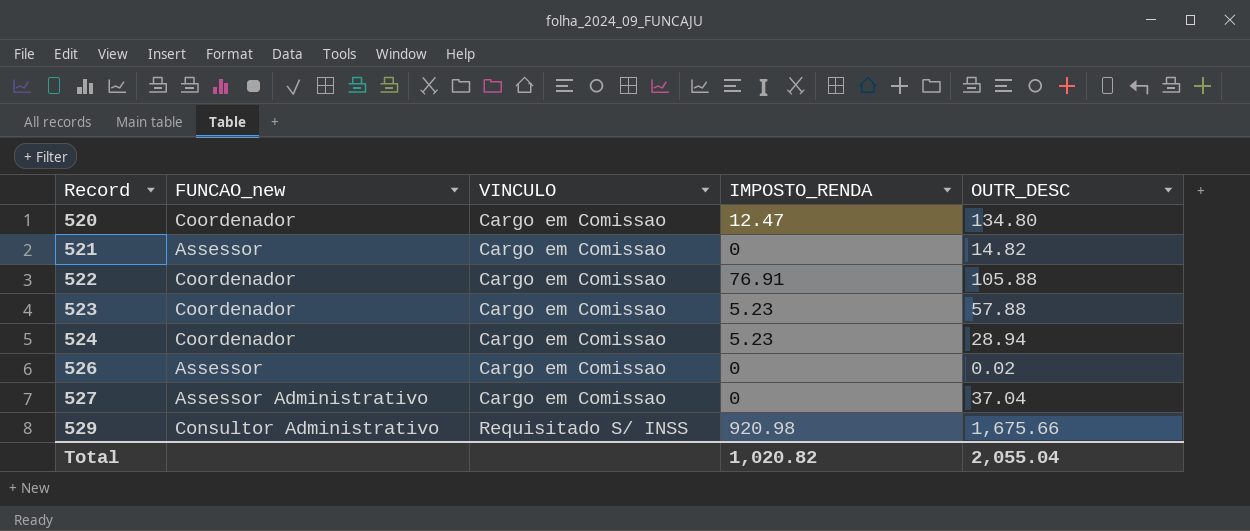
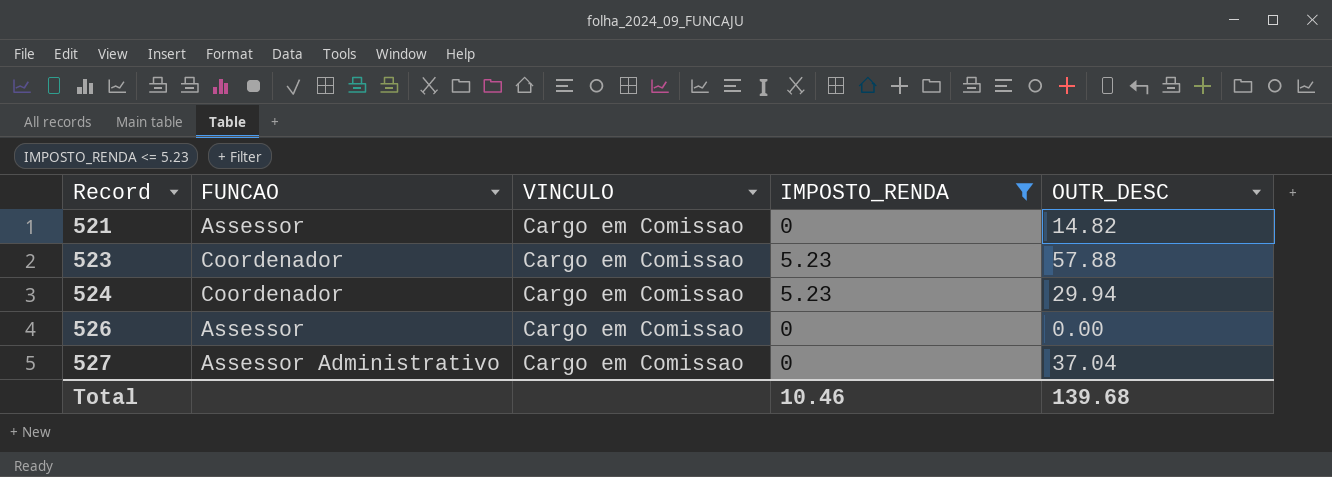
filter: none -> IMPOSTO_RENDA <= 5.23
column name: FUNCAO_new -> FUNCAO
524 | OUTR_DESC: 28.94 -> 29.94
526 | OUTR_DESC: 0.02 -> 0.00
Total | IMPOSTO_RENDA: 1,020.82 -> 10.46
Total | OUTR_DESC: 2,055.04 -> 139.68

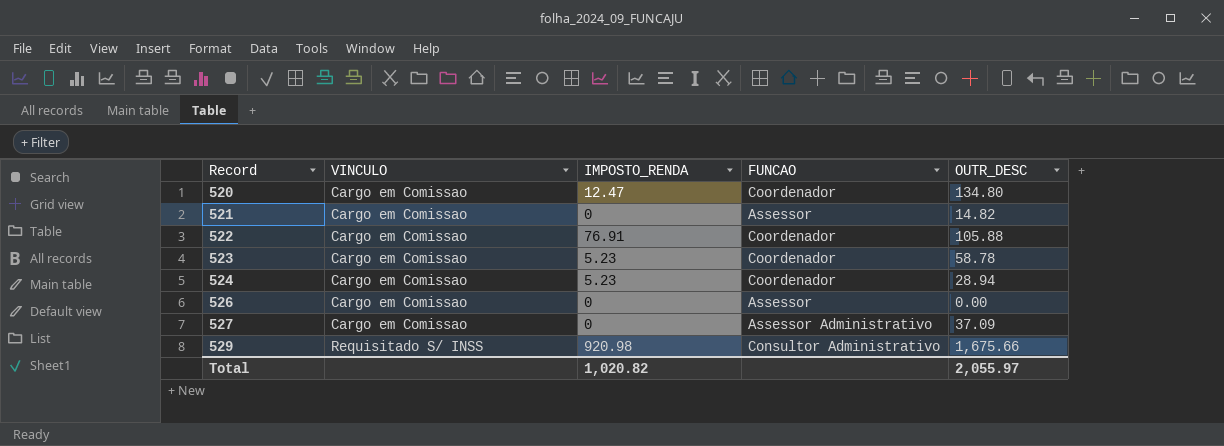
filter: IMPOSTO_RENDA <= 5.23 -> none
column FUNCAO | position: 2 -> 4
523 | OUTR_DESC: 57.88 -> 58.78
524 | OUTR_DESC: 29.94 -> 28.94
527 | OUTR_DESC: 37.04 -> 37.09
Total | IMPOSTO_RENDA: 10.46 -> 1,020.82
Total | OUTR_DESC: 139.68 -> 2,055.97

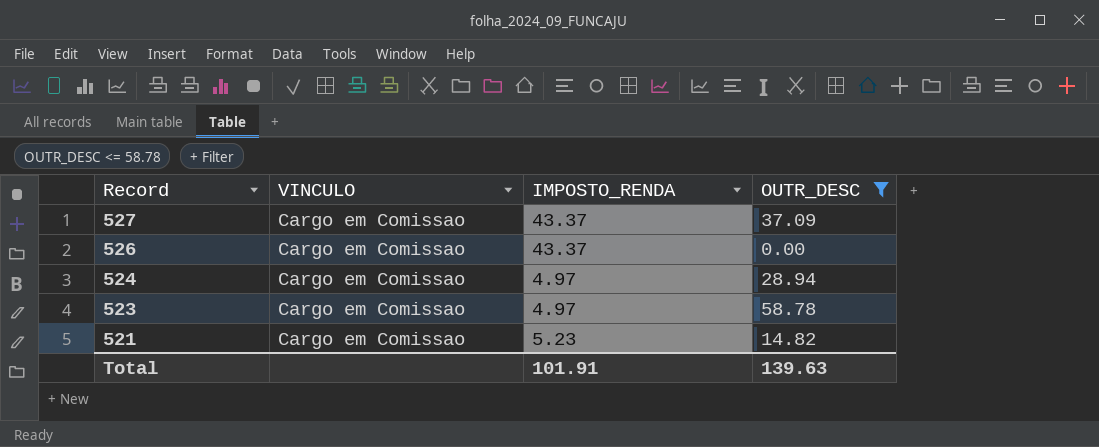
filter: none -> OUTR_DESC <= 58.78
row order: Record ascending -> Record descending
column FUNCAO | position: 4 -> none
527 | IMPOSTO_RENDA: 0 -> 43.37
526 | IMPOSTO_RENDA: 0 -> 43.37
524 | IMPOSTO_RENDA: 5.23 -> 4.97
523 | IMPOSTO_RENDA: 5.23 -> 4.97
521 | IMPOSTO_RENDA: 0 -> 5.23
Total | IMPOSTO_RENDA: 1,020.82 -> 101.91
Total | OUTR_DESC: 2,055.97 -> 139.63

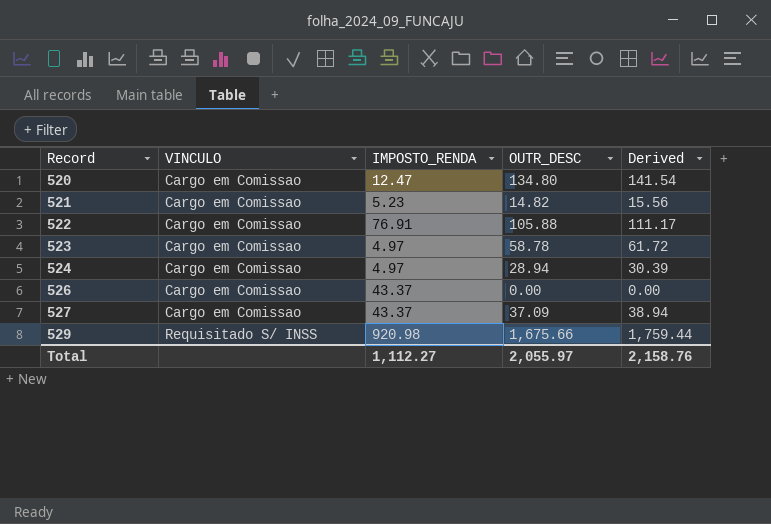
filter: OUTR_DESC <= 58.78 -> none
row order: Record descending -> Record ascending
column Derived | formula: none -> [OUTR_DESC] * 1.05
Total | IMPOSTO_RENDA: 101.91 -> 1,112.27
Total | OUTR_DESC: 139.63 -> 2,055.97

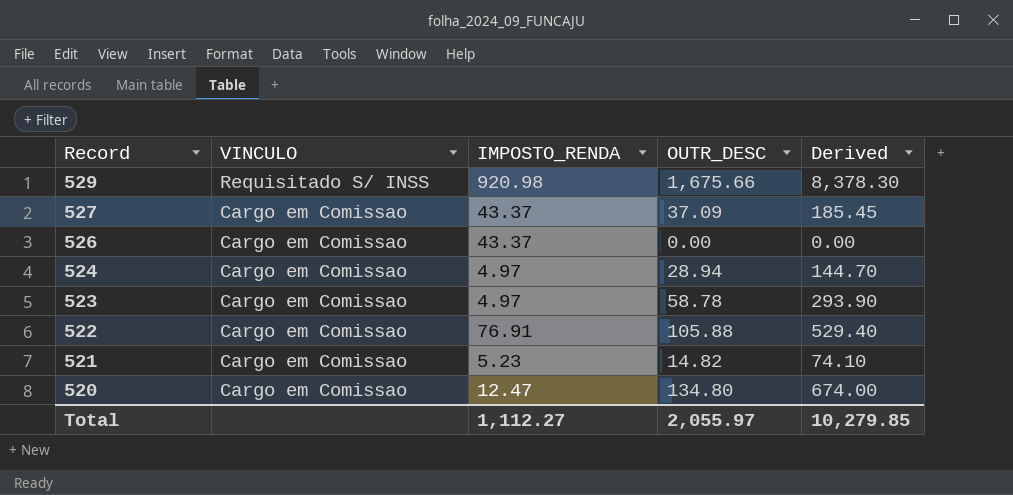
row order: Record ascending -> Record descending
column Derived | formula: [OUTR_DESC] * 1.05 -> [OUTR_DESC] * 5
Total | Derived: 2,158.76 -> 10,279.85

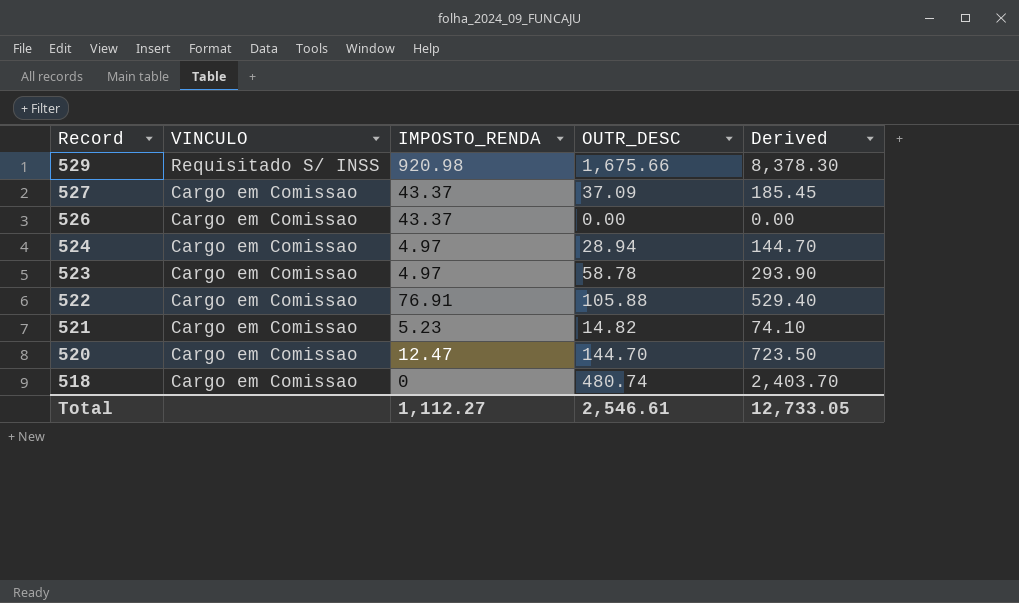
520 | OUTR_DESC: 134.80 -> 144.70
520 | Derived: 674.00 -> 723.50
row 518: none -> Cargo em Comissao | 0 | 480.74 | 2,403.70
Total | OUTR_DESC: 2,055.97 -> 2,546.61
Total | Derived: 10,279.85 -> 12,733.05

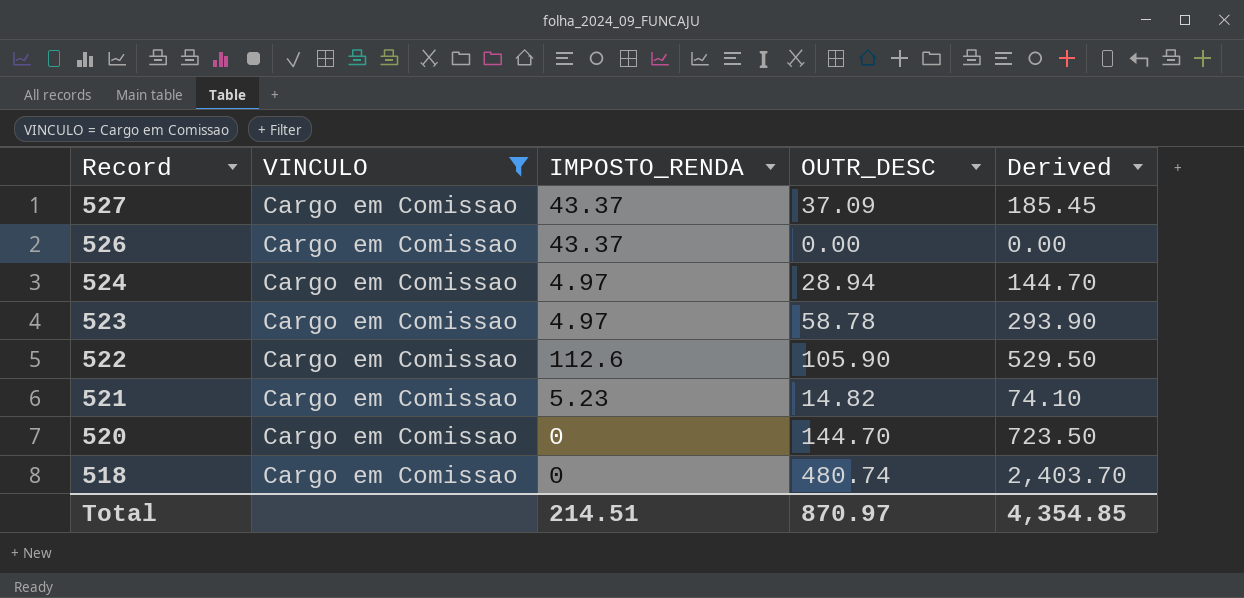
filter: none -> VINCULO = Cargo em Comissao
522 | IMPOSTO_RENDA: 76.91 -> 112.6
522 | OUTR_DESC: 105.88 -> 105.90
522 | Derived: 529.40 -> 529.50
520 | IMPOSTO_RENDA: 12.47 -> 0
Total | IMPOSTO_RENDA: 1,112.27 -> 214.51
Total | OUTR_DESC: 2,546.61 -> 870.97
Total | Derived: 12,733.05 -> 4,354.85

